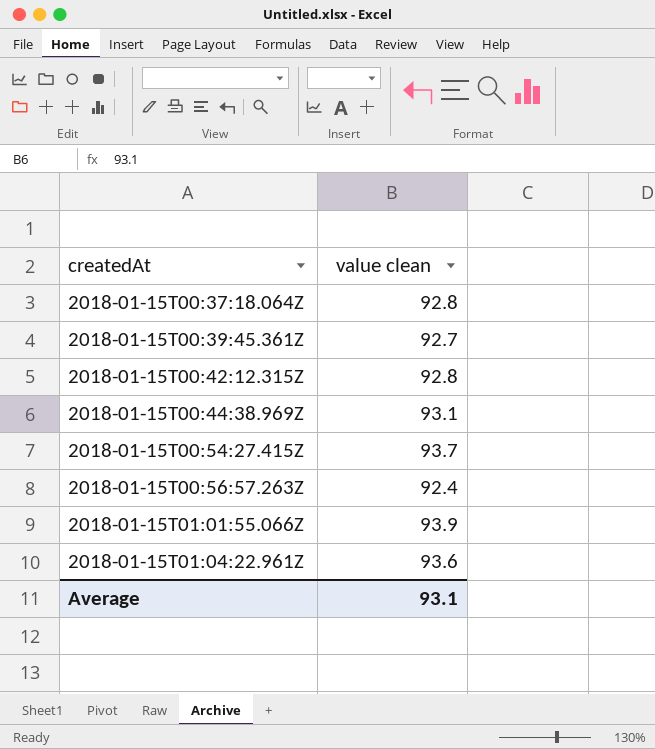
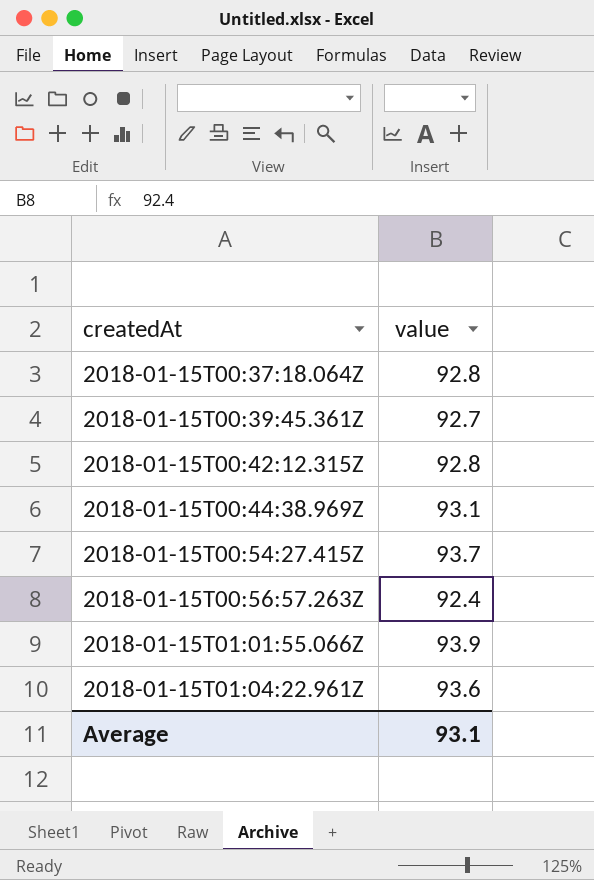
column name: value clean -> value

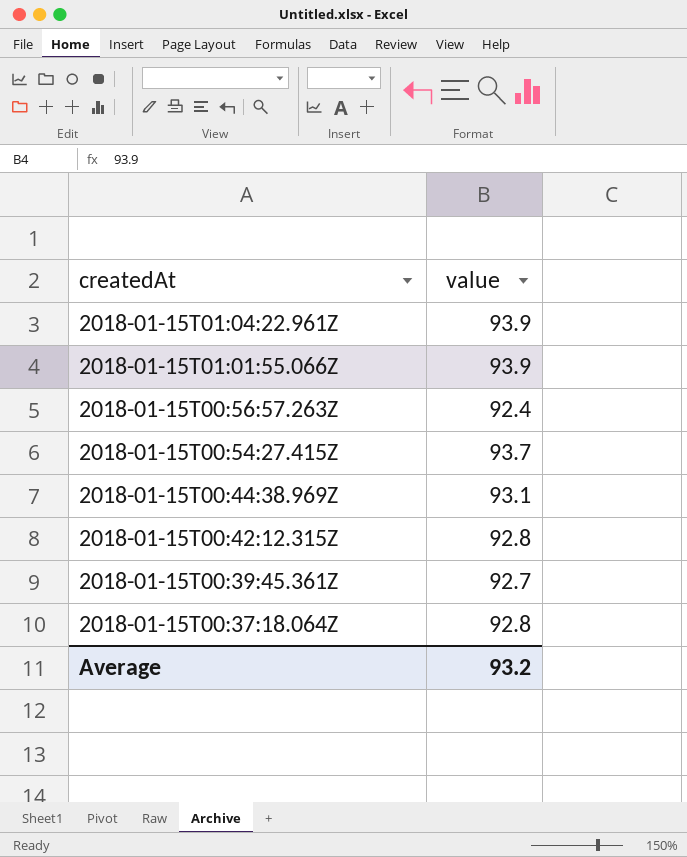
row order: createdAt ascending -> createdAt descending
2018-01-15T01:04:22.961Z | value: 93.6 -> 93.9
Average | value: 93.1 -> 93.2

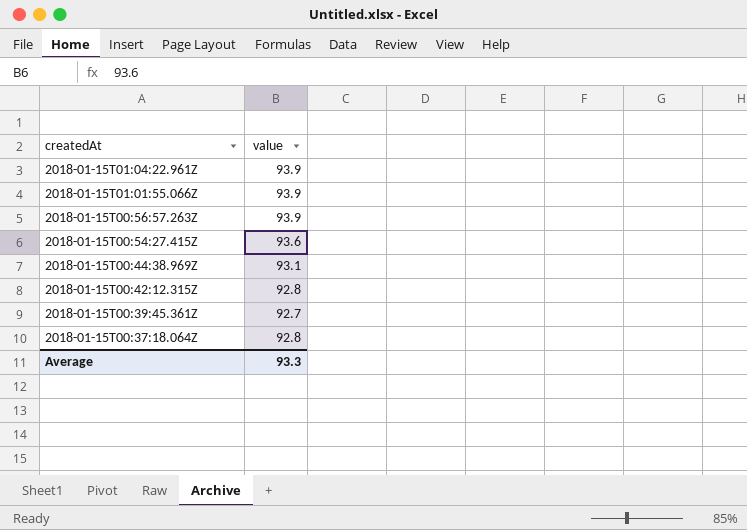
2018-01-15T00:56:57.263Z | value: 92.4 -> 93.9
2018-01-15T00:54:27.415Z | value: 93.7 -> 93.6
Average | value: 93.2 -> 93.3

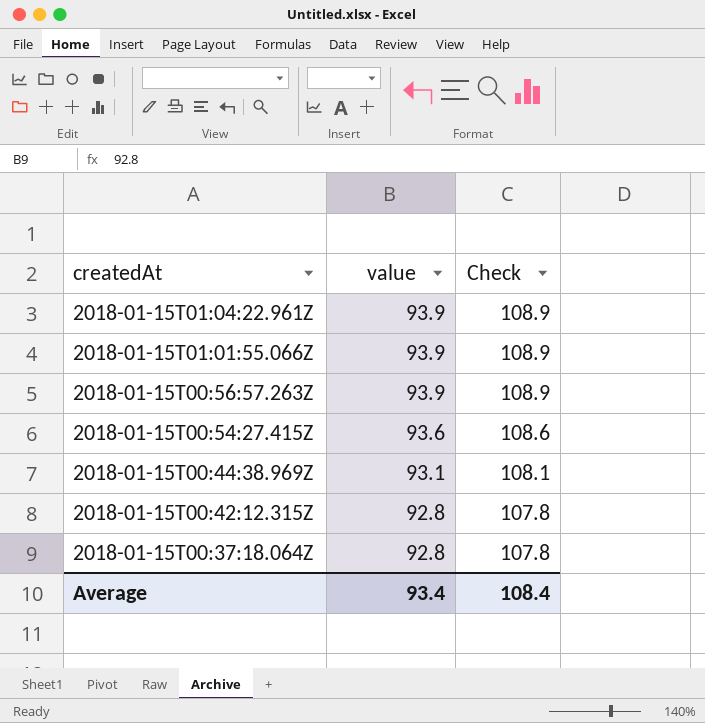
column Check | formula: none -> [value] + 15
row 2018-01-15T00:39:45.361Z: 92.7 -> none
Average | value: 93.3 -> 93.4

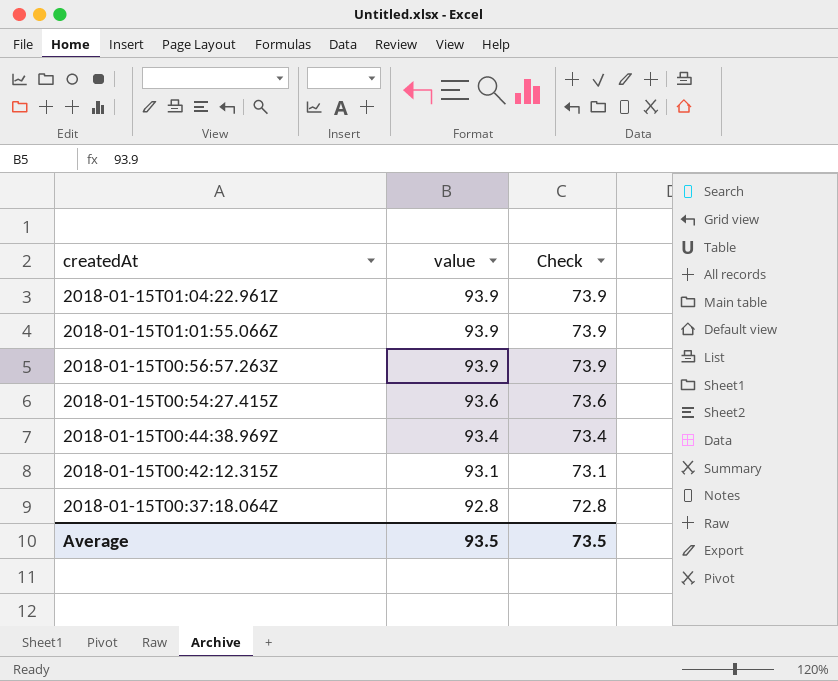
column Check | formula: [value] + 15 -> [value] - 20
2018-01-15T00:44:38.969Z | value: 93.1 -> 93.4
2018-01-15T00:42:12.315Z | value: 92.8 -> 93.1
Average | value: 93.4 -> 93.5
Average | Check: 108.4 -> 73.5

